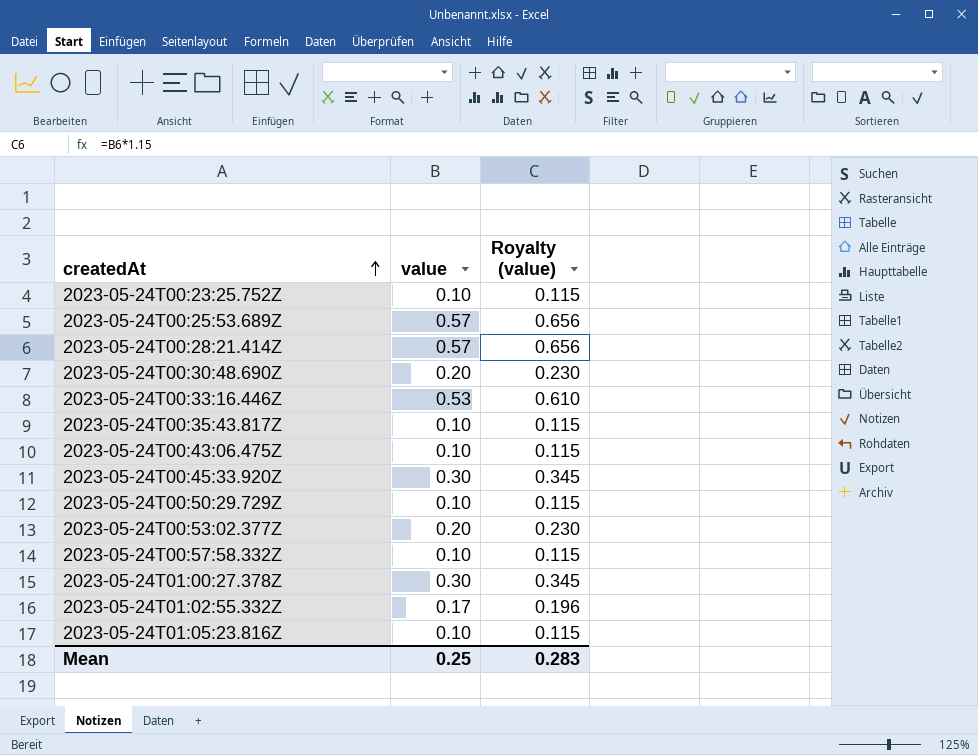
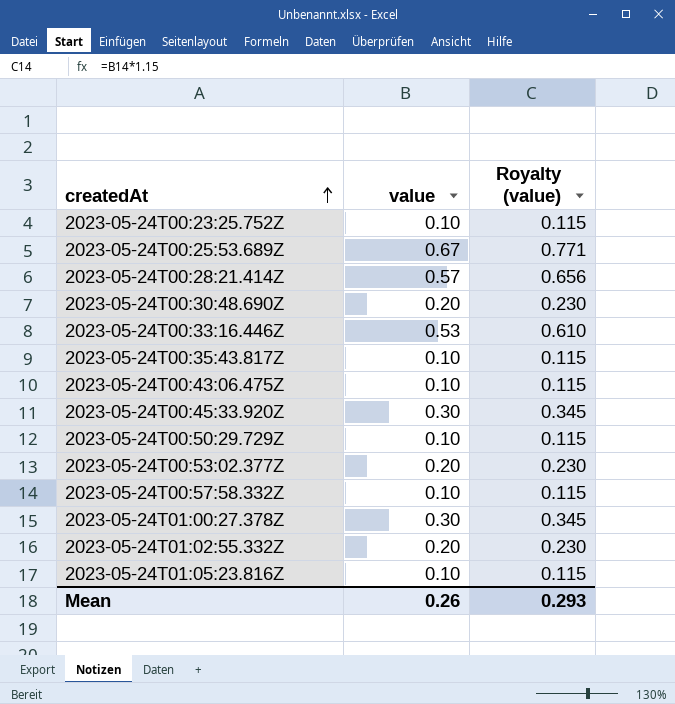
2023-05-24T00:25:53.689Z | value: 0.57 -> 0.67
2023-05-24T00:25:53.689Z | Royalty (value): 0.656 -> 0.771
2023-05-24T01:02:55.332Z | value: 0.17 -> 0.20
2023-05-24T01:02:55.332Z | Royalty (value): 0.196 -> 0.230
Mean | value: 0.25 -> 0.26
Mean | Royalty (value): 0.283 -> 0.293

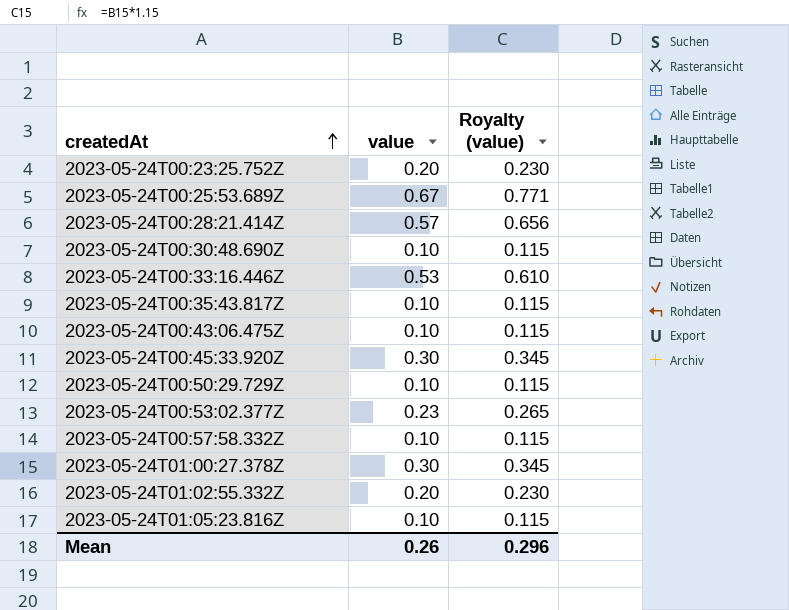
2023-05-24T00:23:25.752Z | value: 0.10 -> 0.20
2023-05-24T00:23:25.752Z | Royalty (value): 0.115 -> 0.230
2023-05-24T00:30:48.690Z | value: 0.20 -> 0.10
2023-05-24T00:30:48.690Z | Royalty (value): 0.230 -> 0.115
2023-05-24T00:53:02.377Z | value: 0.20 -> 0.23
2023-05-24T00:53:02.377Z | Royalty (value): 0.230 -> 0.265
Mean | Royalty (value): 0.293 -> 0.296

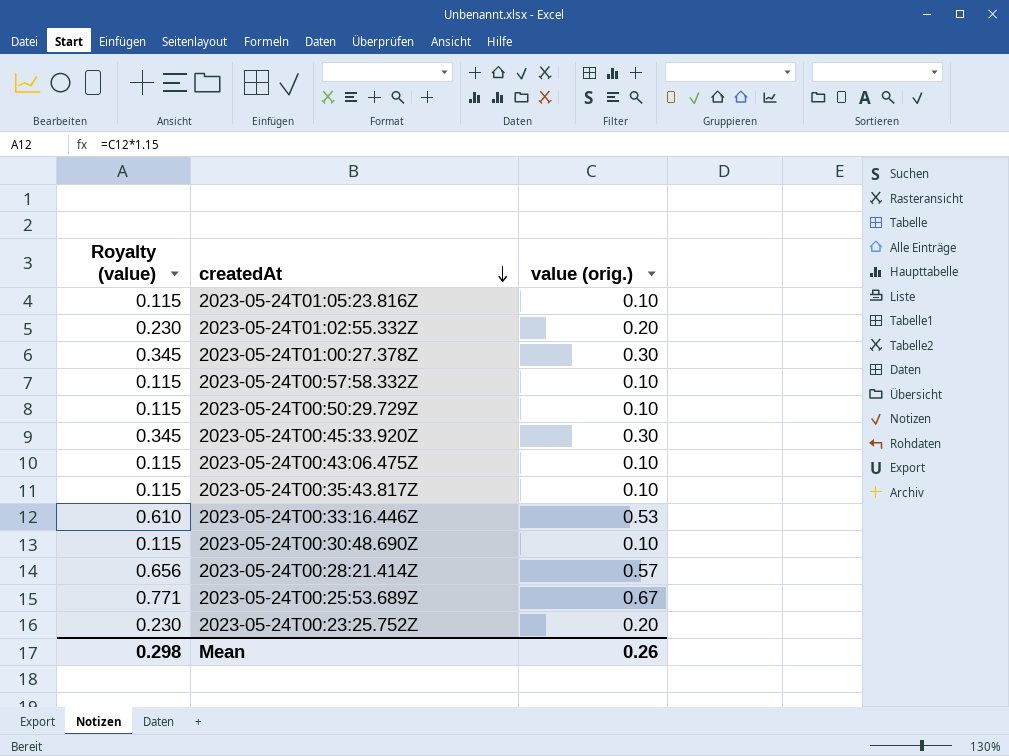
row order: createdAt ascending -> createdAt descending
column Royalty (value) | position: 3 -> 1
column name: value -> value (orig.)
row 2023-05-24T00:53:02.377Z: 0.23 | 0.265 -> none
Mean | Royalty (value): 0.296 -> 0.298

